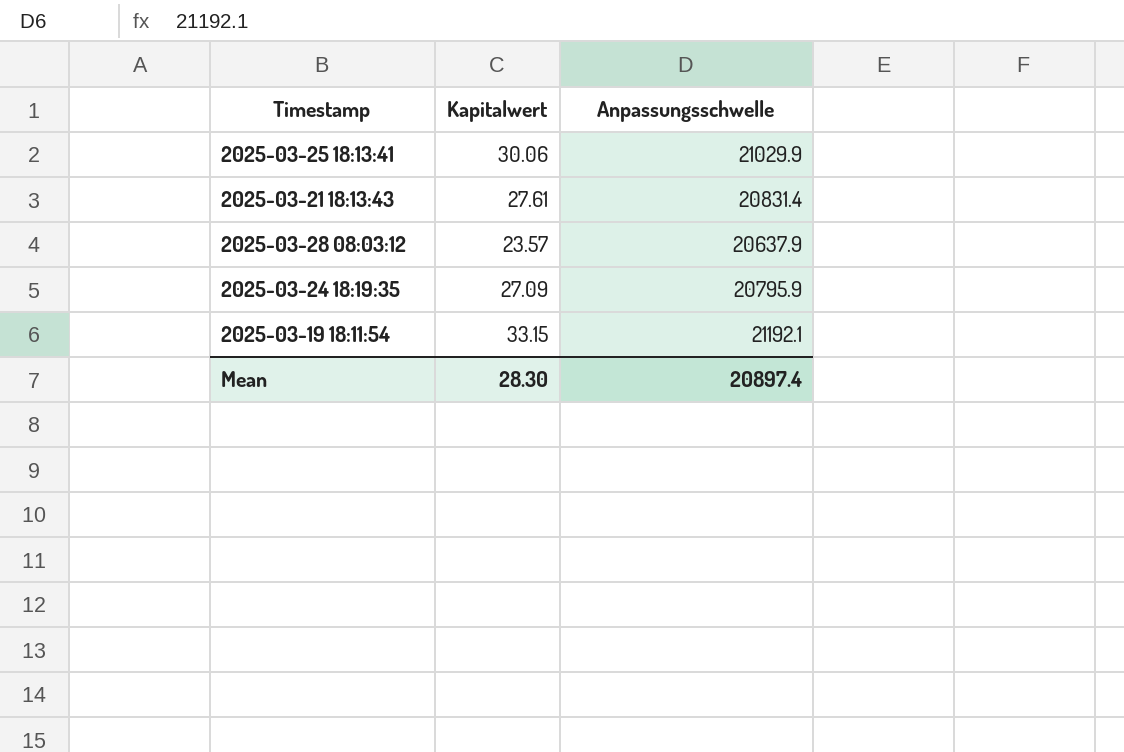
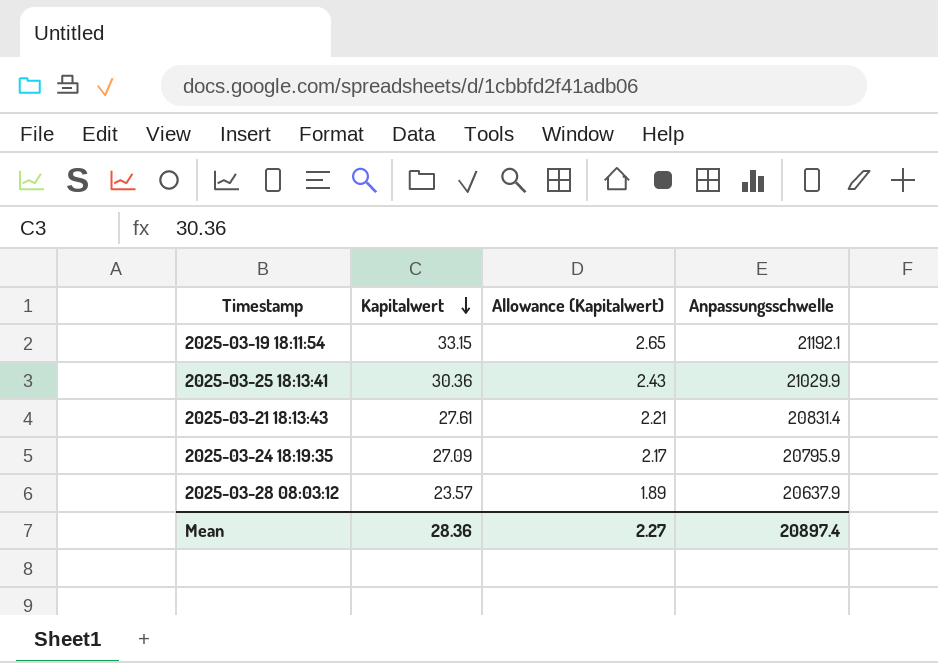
row order: none -> Kapitalwert descending
column Allowance (Kapitalwert) | formula: none -> [Kapitalwert] * 0.08
2025-03-25 18:13:41 | Kapitalwert: 30.06 -> 30.36
Mean | Kapitalwert: 28.30 -> 28.36

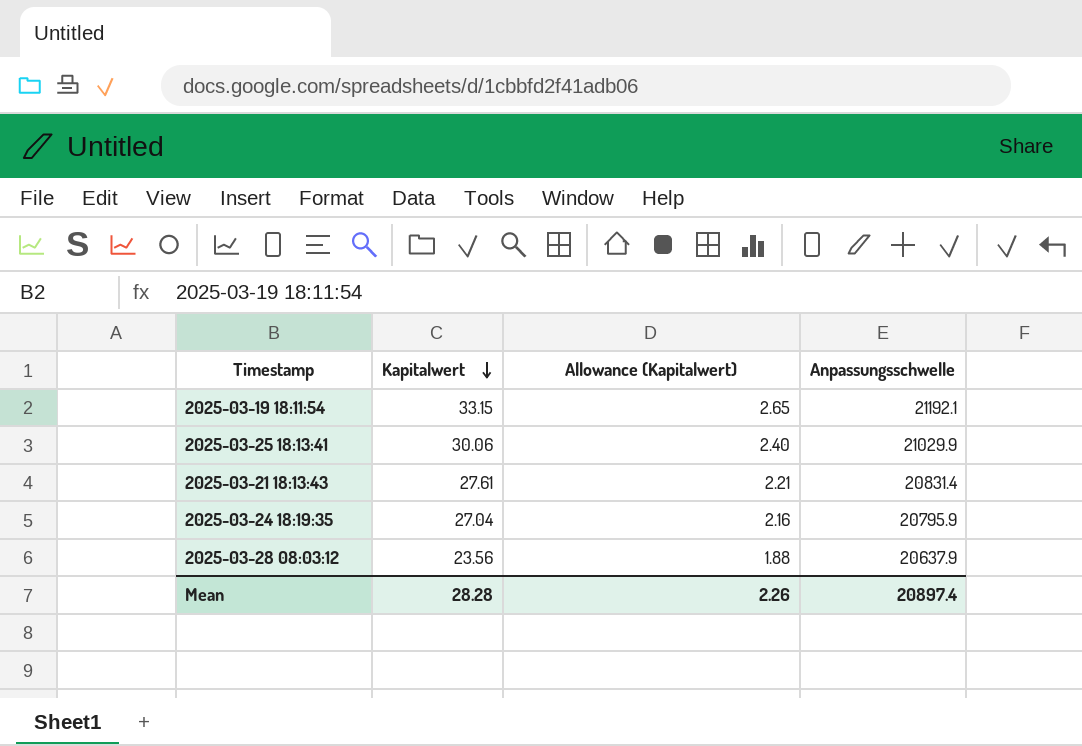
2025-03-25 18:13:41 | Kapitalwert: 30.36 -> 30.06
2025-03-25 18:13:41 | Allowance (Kapitalwert): 2.43 -> 2.40
2025-03-24 18:19:35 | Kapitalwert: 27.09 -> 27.04
2025-03-24 18:19:35 | Allowance (Kapitalwert): 2.17 -> 2.16
2025-03-28 08:03:12 | Kapitalwert: 23.57 -> 23.56
2025-03-28 08:03:12 | Allowance (Kapitalwert): 1.89 -> 1.88
Mean | Kapitalwert: 28.36 -> 28.28
Mean | Allowance (Kapitalwert): 2.27 -> 2.26

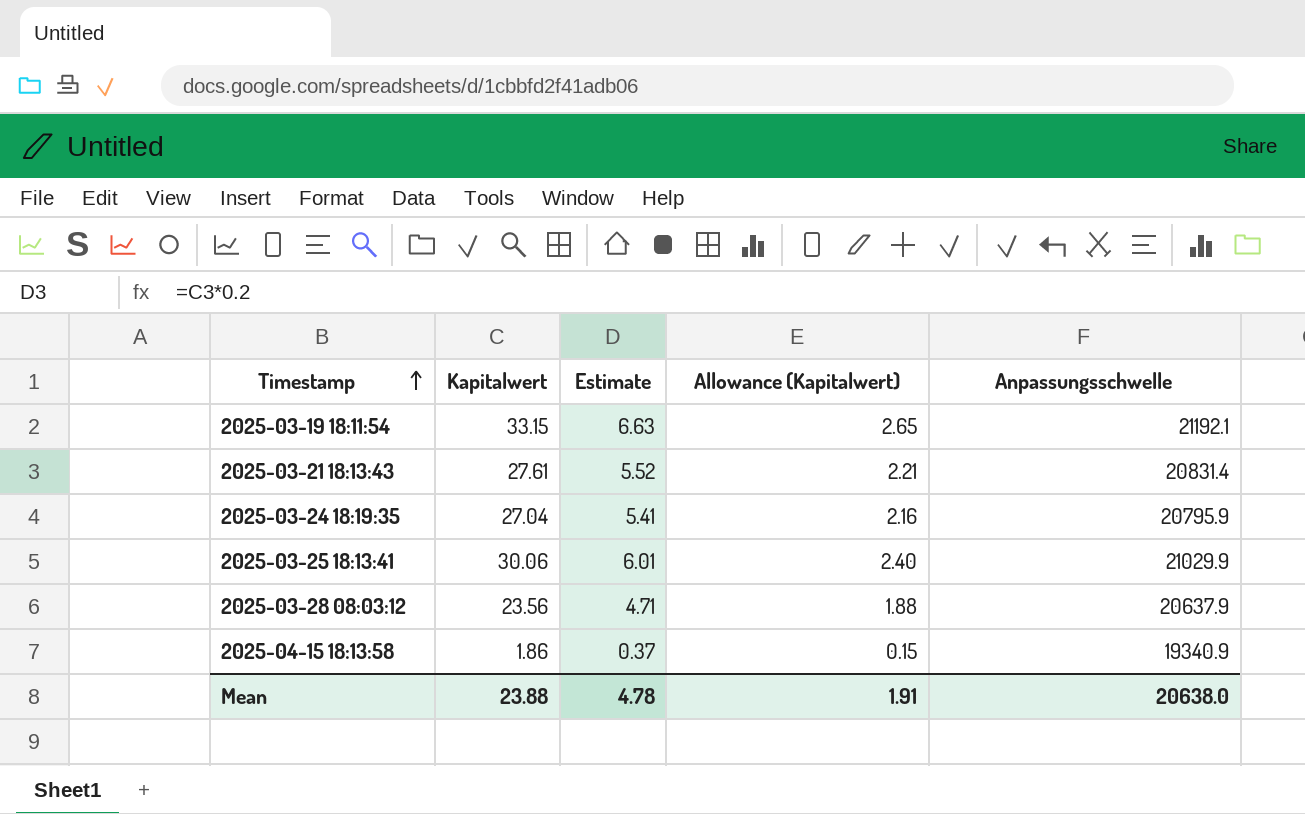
row order: Kapitalwert descending -> Timestamp ascending
column Estimate | formula: none -> [Kapitalwert] * 0.2
row 2025-04-15 18:13:58: none -> 1.86 | 0.37 | 0.15 | 19340.9
Mean | Kapitalwert: 28.28 -> 23.88
Mean | Allowance (Kapitalwert): 2.26 -> 1.91
Mean | Anpassungsschwelle: 20897.4 -> 20638.0

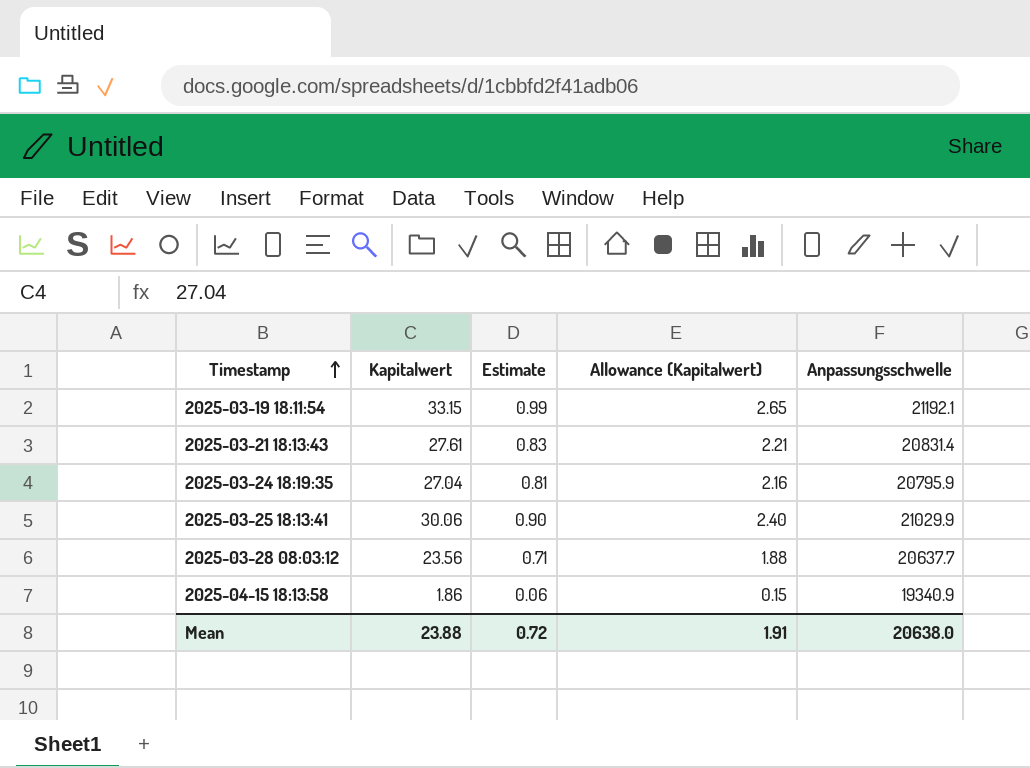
column Estimate | formula: [Kapitalwert] * 0.2 -> [Kapitalwert] * 0.03
2025-03-28 08:03:12 | Anpassungsschwelle: 20637.9 -> 20637.7
Mean | Estimate: 4.78 -> 0.72

